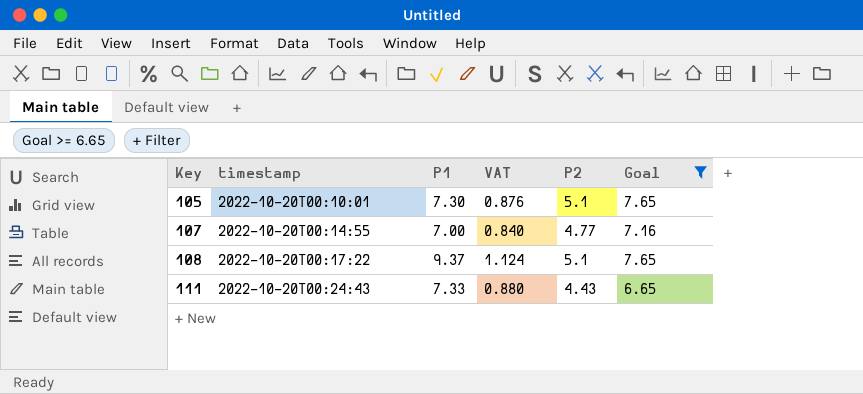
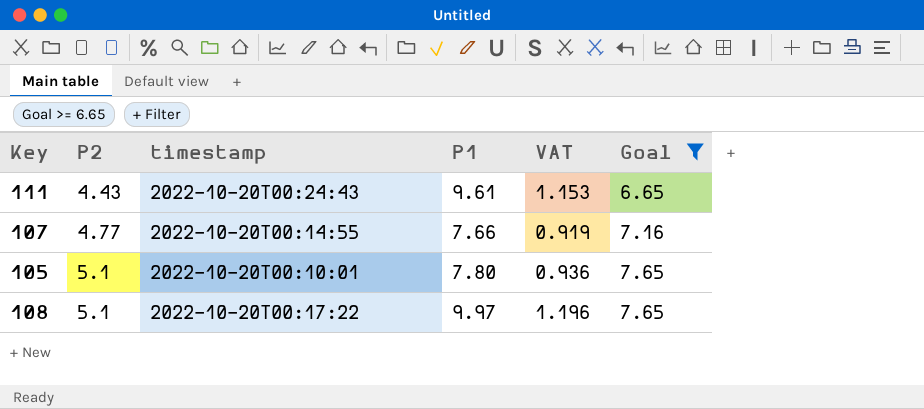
row order: Key ascending -> P2 ascending
column P2 | position: 5 -> 2
111 | P1: 7.33 -> 9.61
111 | VAT: 0.880 -> 1.153
107 | P1: 7.00 -> 7.66
107 | VAT: 0.840 -> 0.919
105 | P1: 7.30 -> 7.80
105 | VAT: 0.876 -> 0.936
108 | P1: 9.37 -> 9.97
108 | VAT: 1.124 -> 1.196

